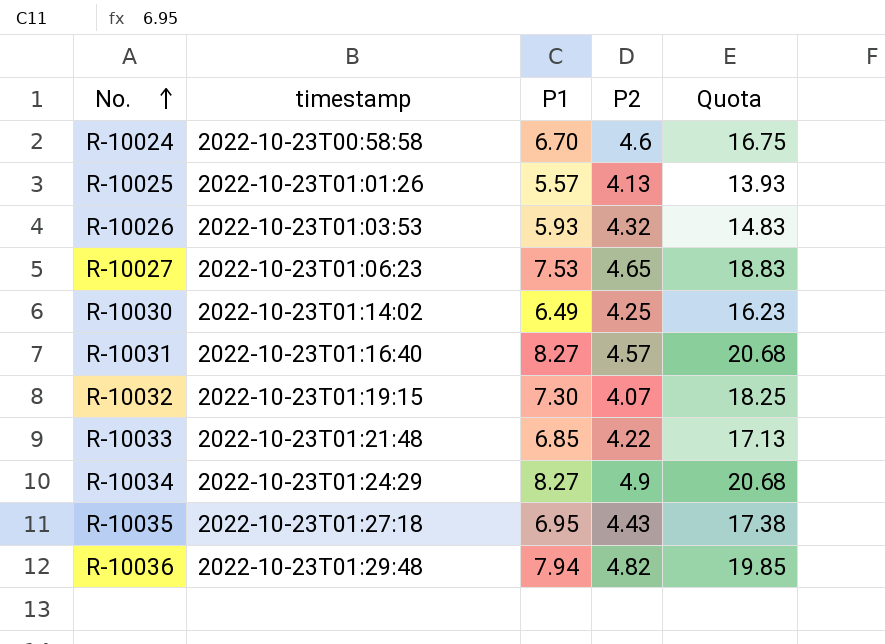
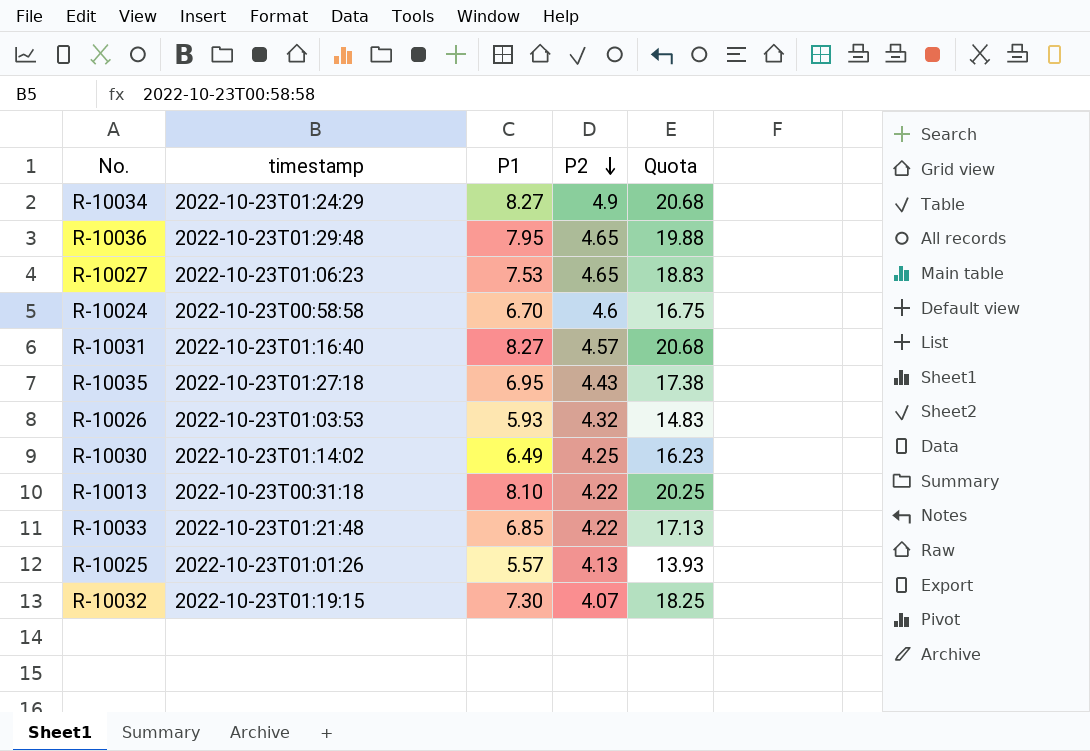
row order: No. ascending -> P2 descending
R-10036 | P1: 7.94 -> 7.95
R-10036 | P2: 4.82 -> 4.65
R-10036 | Quota: 19.85 -> 19.88
row R-10013: none -> 2022-10-23T00:31:18 | 8.10 | 4.22 | 20.25

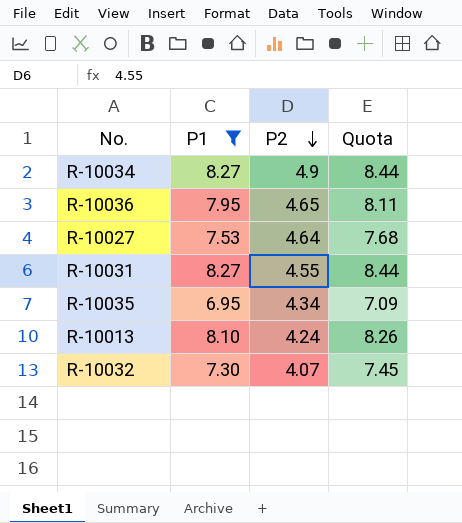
filter: none -> P1 >= 6.95
column timestamp | position: 2 -> none
column Quota | formula: [P1] * 2.5 -> [P1] * 1.02
R-10027 | P2: 4.65 -> 4.64
R-10031 | P2: 4.57 -> 4.55
R-10035 | P2: 4.43 -> 4.34
R-10013 | P2: 4.22 -> 4.24

